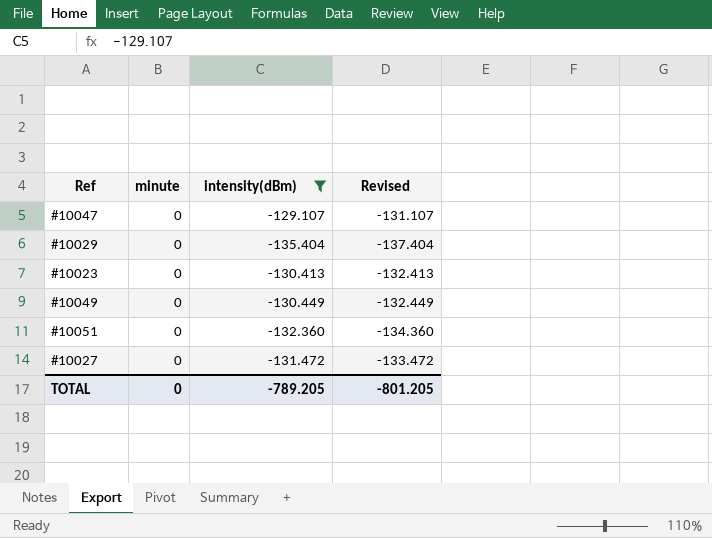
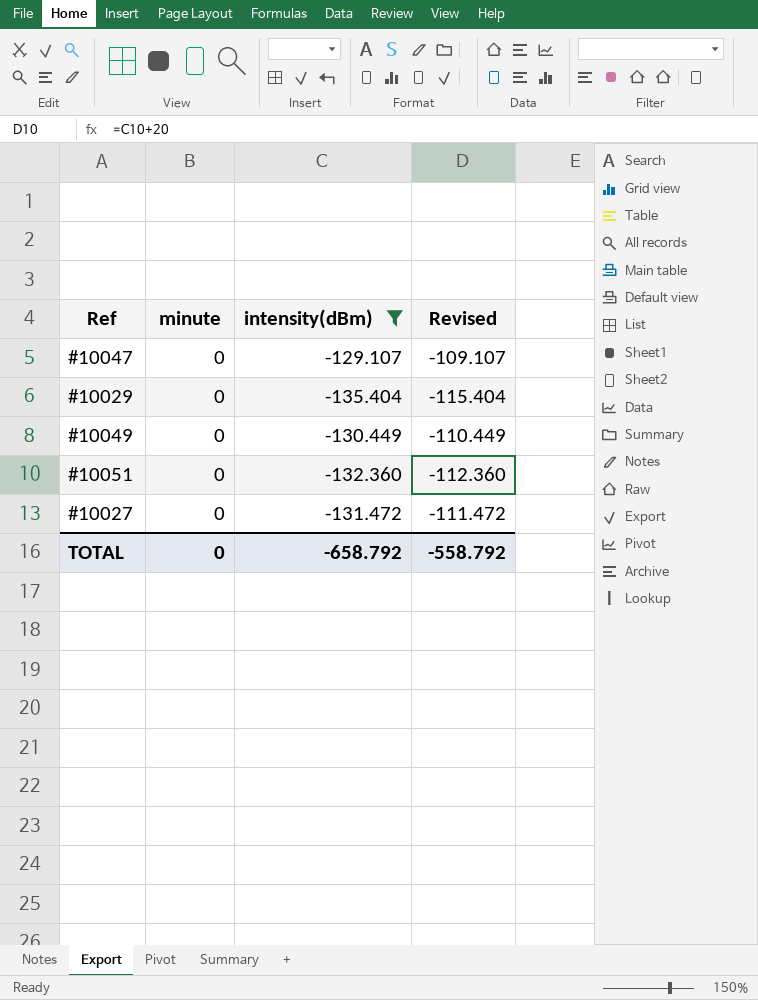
column Revised | formula: [intensity(dBm)] - 2 -> [intensity(dBm)] + 20
row #10023: 0 | -130.413 | -132.413 -> none
TOTAL | intensity(dBm): -789.205 -> -658.792
TOTAL | Revised: -801.205 -> -558.792

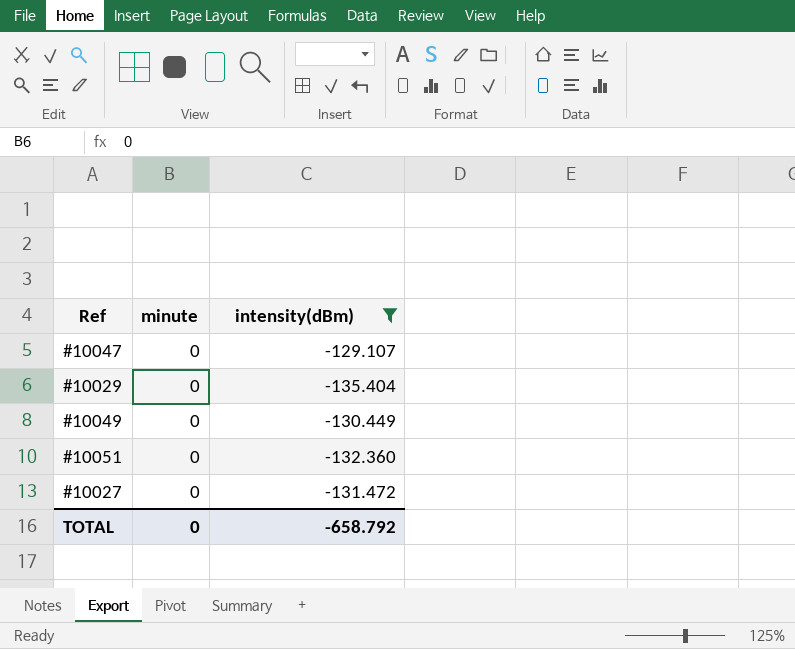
column Revised | formula: [intensity(dBm)] + 20 -> none

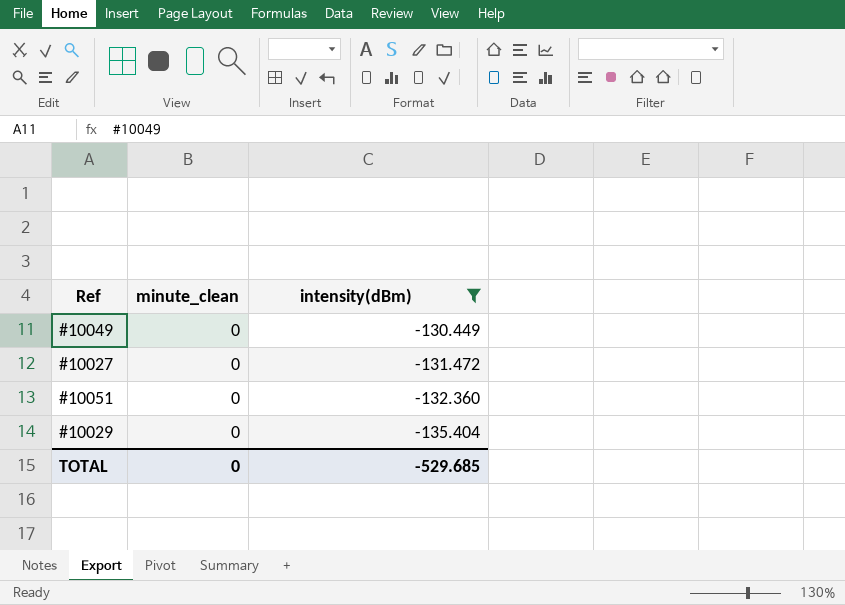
row order: none -> intensity(dBm) descending
column name: minute -> minute_clean
row #10047: 0 | -129.107 -> none
TOTAL | intensity(dBm): -658.792 -> -529.685

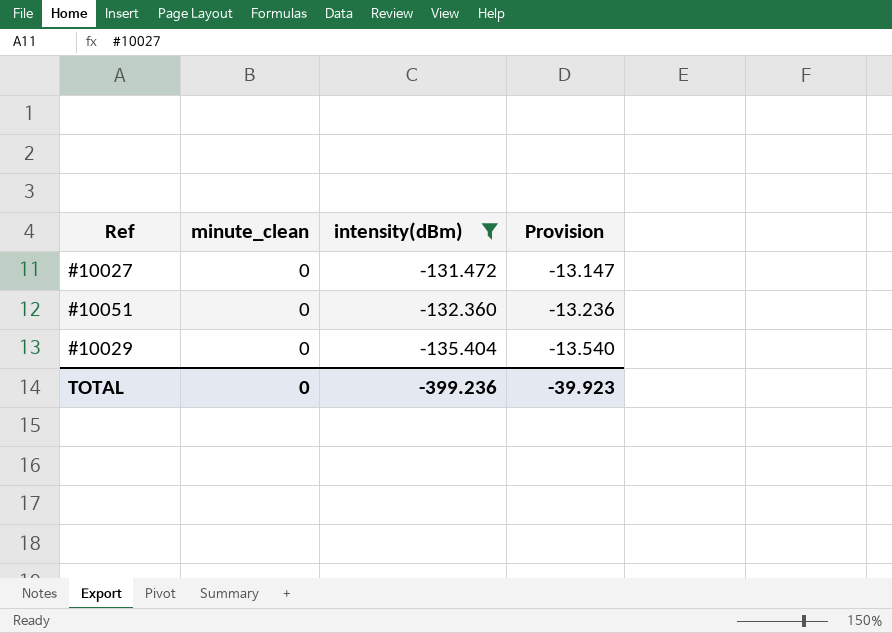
column Provision | formula: none -> [intensity(dBm)] * 0.1
row #10049: 0 | -130.449 -> none
TOTAL | intensity(dBm): -529.685 -> -399.236

